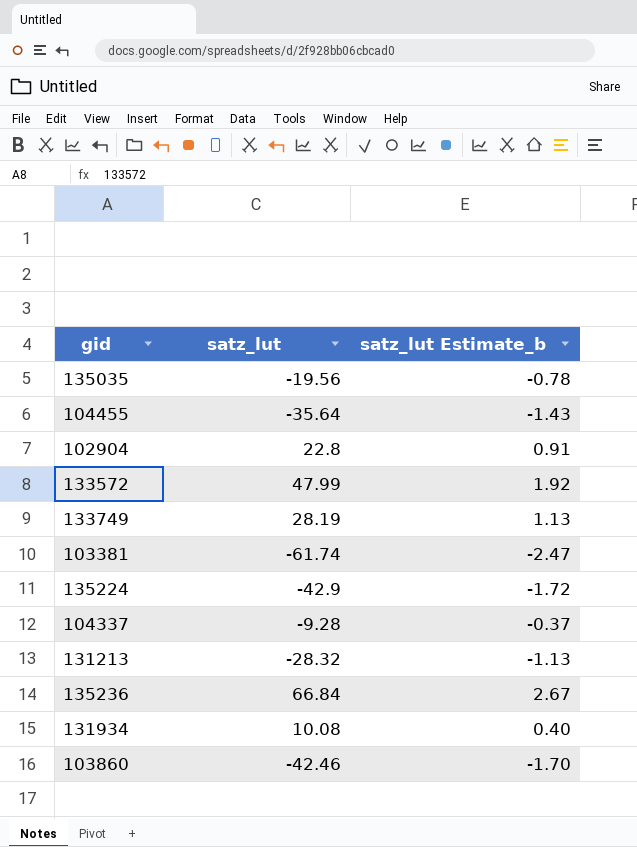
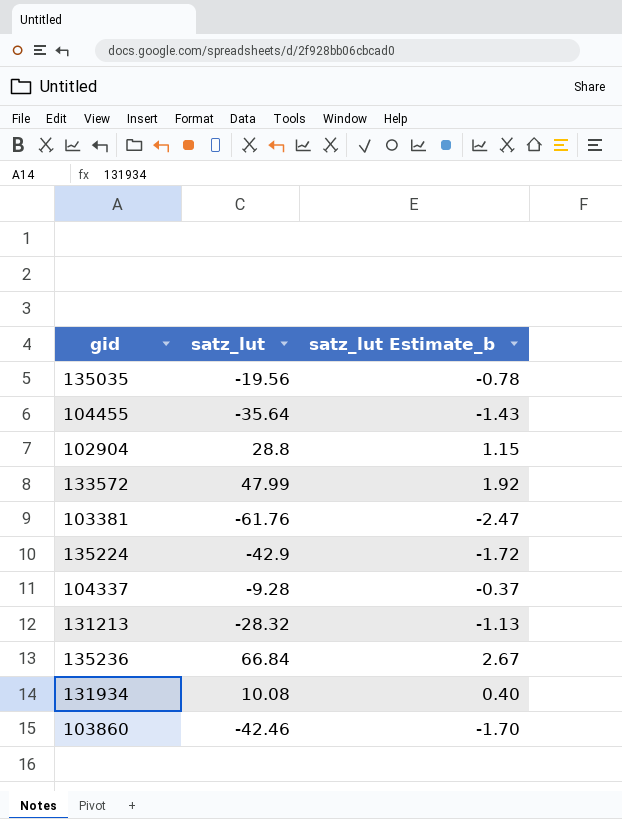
row 133749: 28.19 | 1.13 -> none
102904 | satz_lut: 22.8 -> 28.8
102904 | satz_lut Estimate_b: 0.91 -> 1.15
103381 | satz_lut: -61.74 -> -61.76

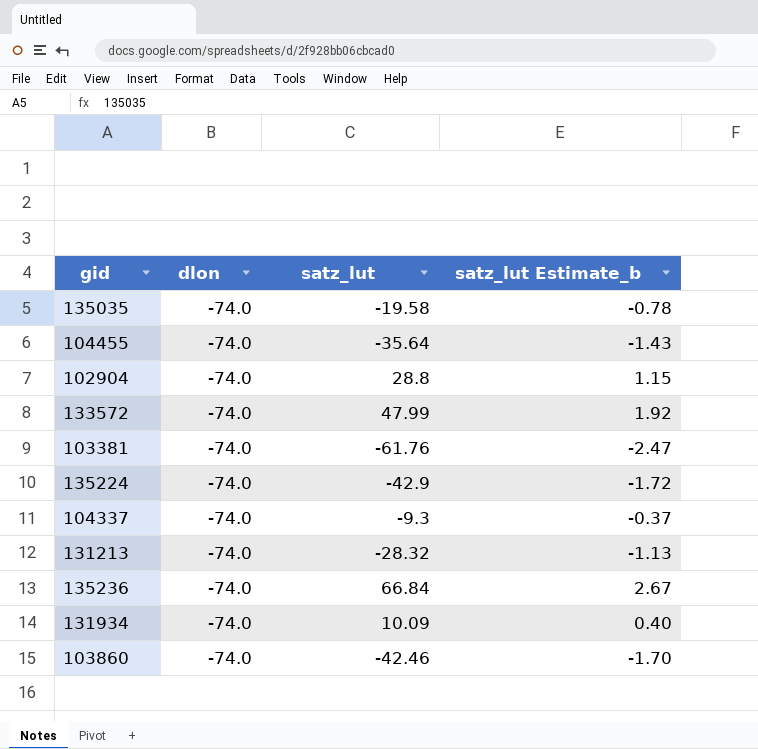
column dlon | position: none -> 2
135035 | satz_lut: -19.56 -> -19.58
104337 | satz_lut: -9.28 -> -9.3
131934 | satz_lut: 10.08 -> 10.09

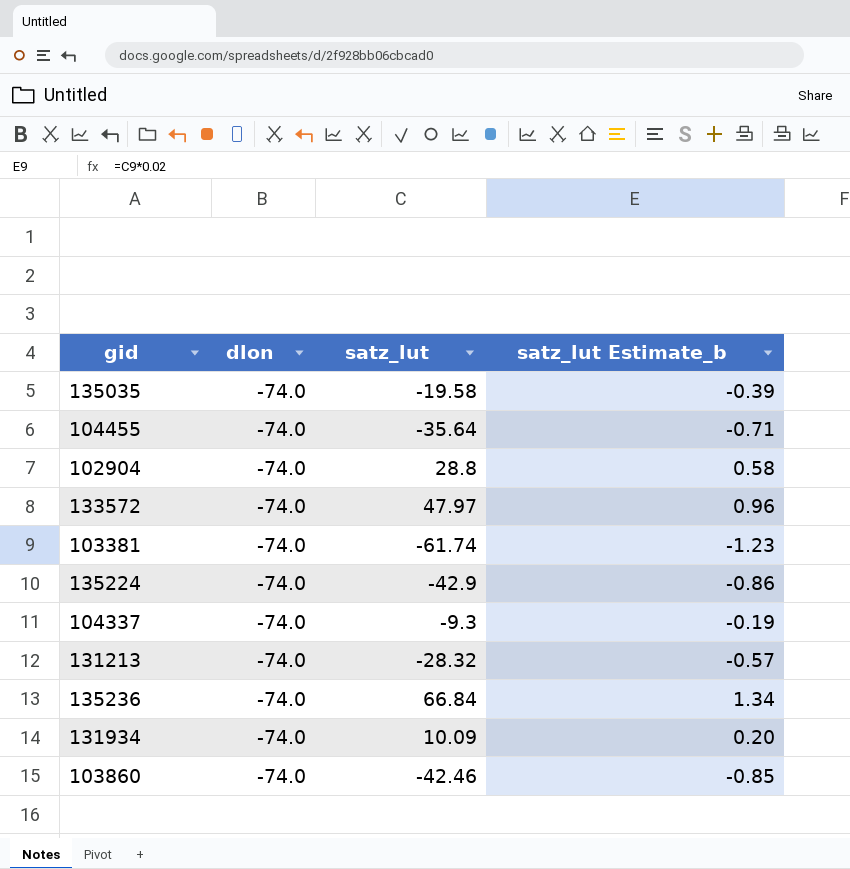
column satz_lut Estimate_b | formula: [satz_lut] * 0.04 -> [satz_lut] * 0.02
133572 | satz_lut: 47.99 -> 47.97
103381 | satz_lut: -61.76 -> -61.74

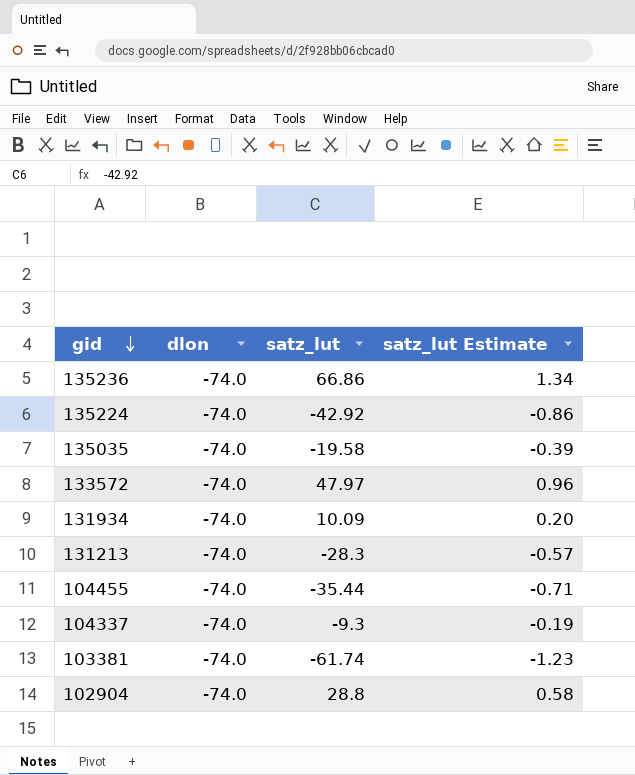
row order: none -> gid descending
column name: satz_lut Estimate_b -> satz_lut Estimate
row 103860: -74.0 | -42.46 | -0.85 -> none
135236 | satz_lut: 66.84 -> 66.86
135224 | satz_lut: -42.9 -> -42.92
131213 | satz_lut: -28.32 -> -28.3
104455 | satz_lut: -35.64 -> -35.44

